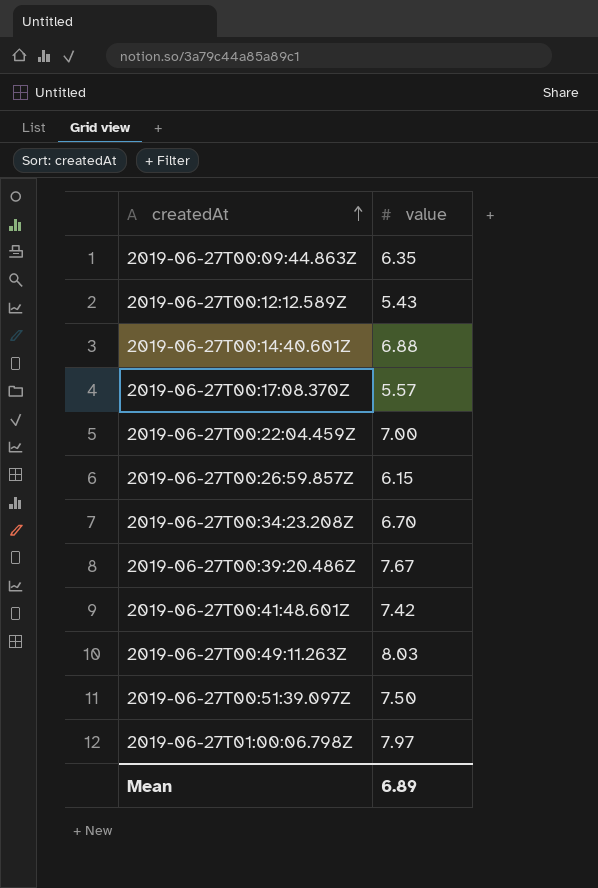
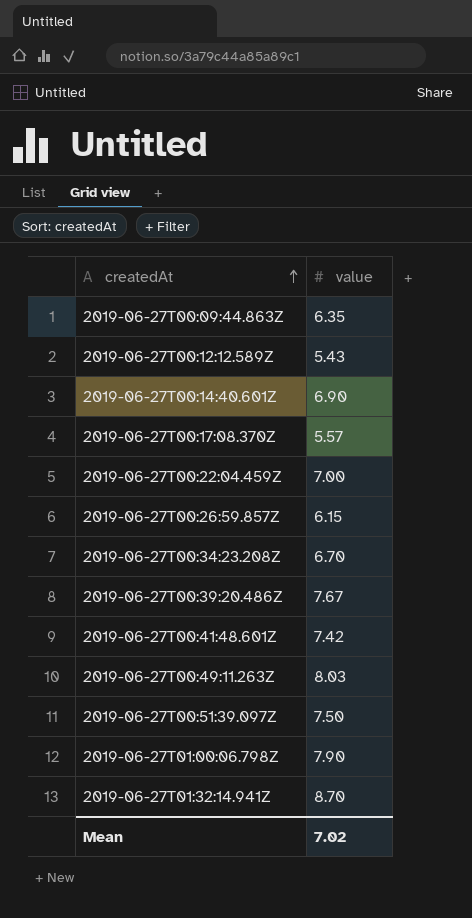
2019-06-27T00:14:40.601Z | value: 6.88 -> 6.90
2019-06-27T01:00:06.798Z | value: 7.97 -> 7.90
row 2019-06-27T01:32:14.941Z: none -> 8.70
Mean | value: 6.89 -> 7.02

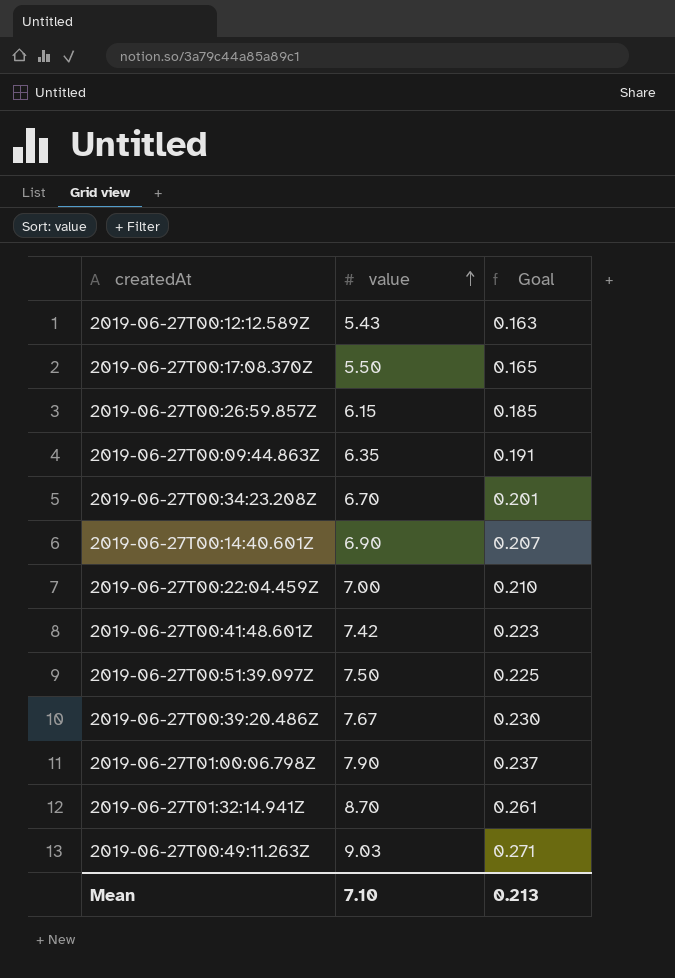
row order: createdAt ascending -> value ascending
column Goal | formula: none -> [value] * 0.03
2019-06-27T00:17:08.370Z | value: 5.57 -> 5.50
2019-06-27T00:49:11.263Z | value: 8.03 -> 9.03
Mean | value: 7.02 -> 7.10

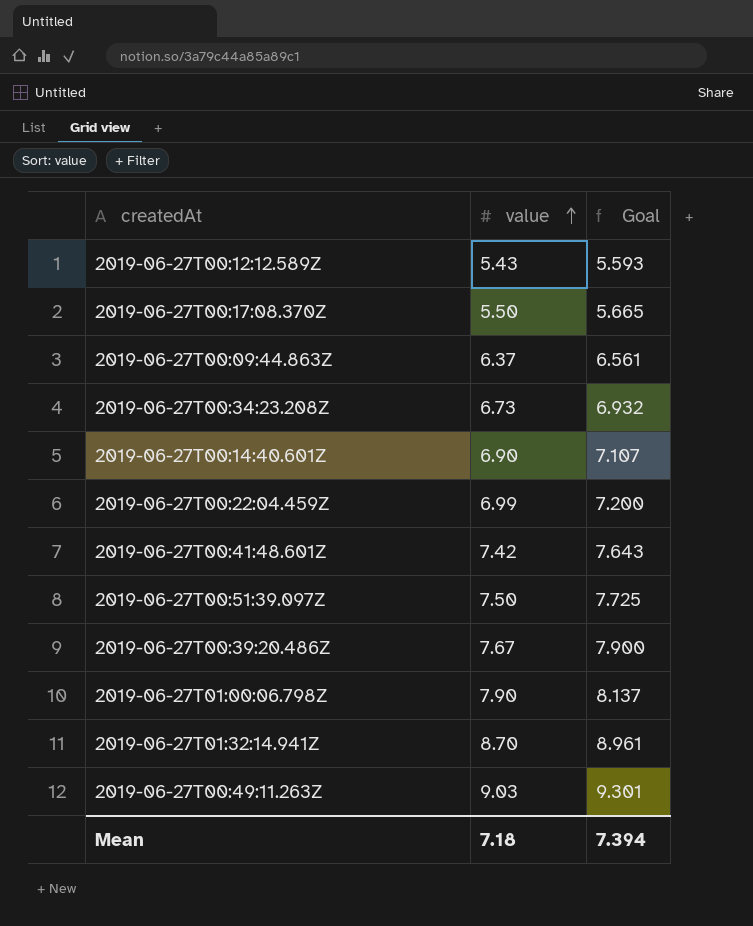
column Goal | formula: [value] * 0.03 -> [value] * 1.03
row 2019-06-27T00:26:59.857Z: 6.15 | 0.185 -> none
2019-06-27T00:09:44.863Z | value: 6.35 -> 6.37
2019-06-27T00:34:23.208Z | value: 6.70 -> 6.73
2019-06-27T00:22:04.459Z | value: 7.00 -> 6.99
Mean | value: 7.10 -> 7.18
Mean | Goal: 0.213 -> 7.394

